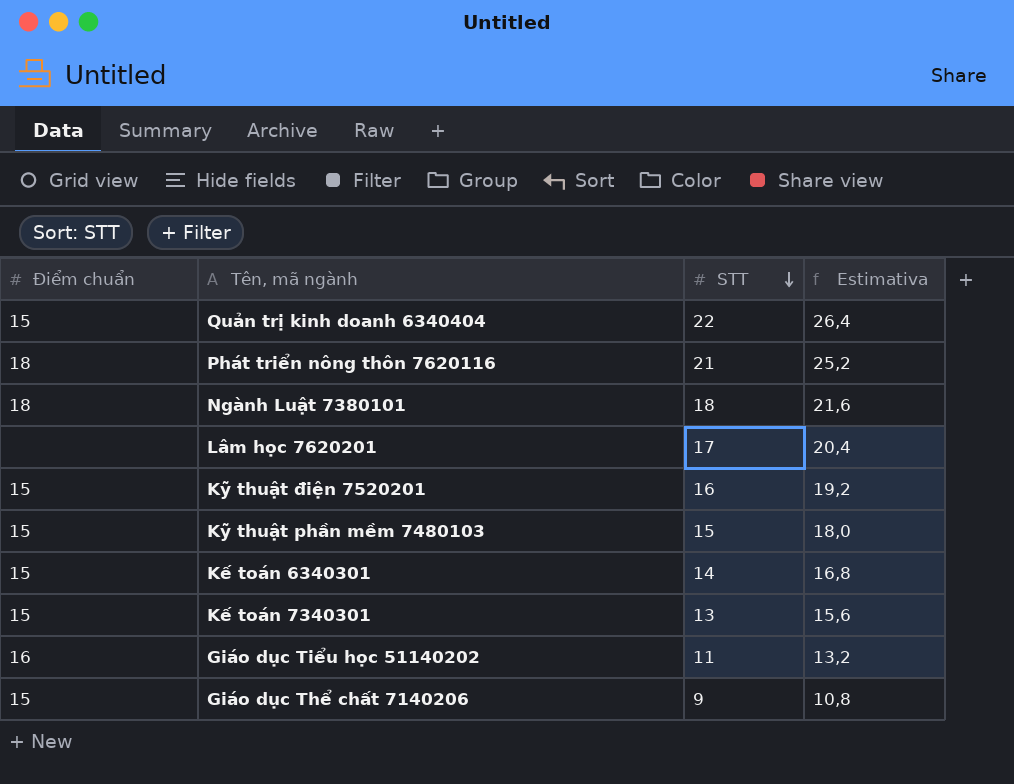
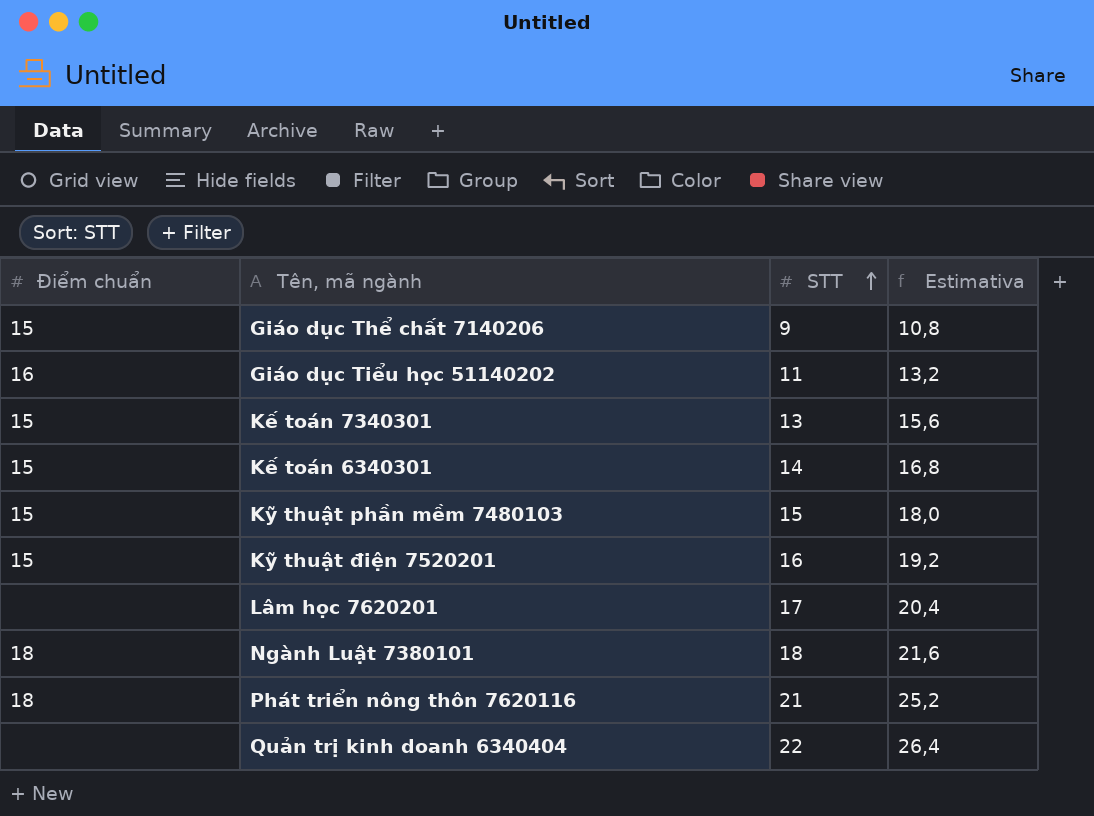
row order: STT descending -> STT ascending
Quản trị kinh doanh 6340404 | Điểm chuẩn: 15 -> none

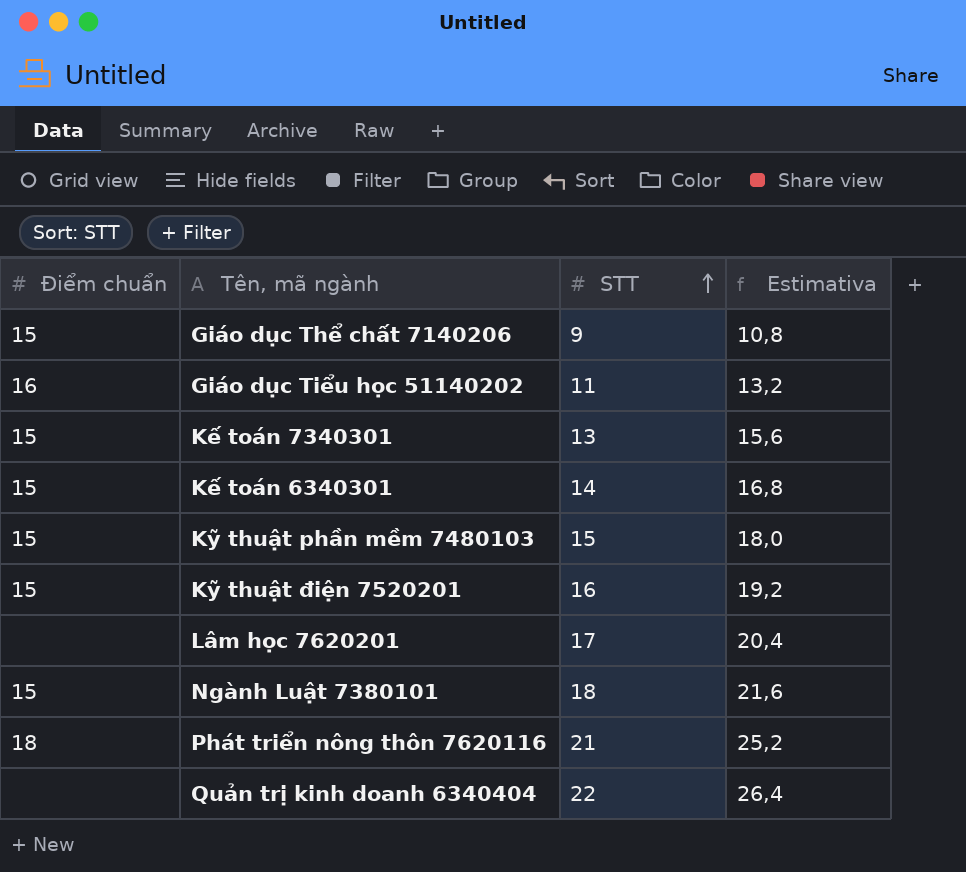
Ngành Luật 7380101 | Điểm chuẩn: 18 -> 15

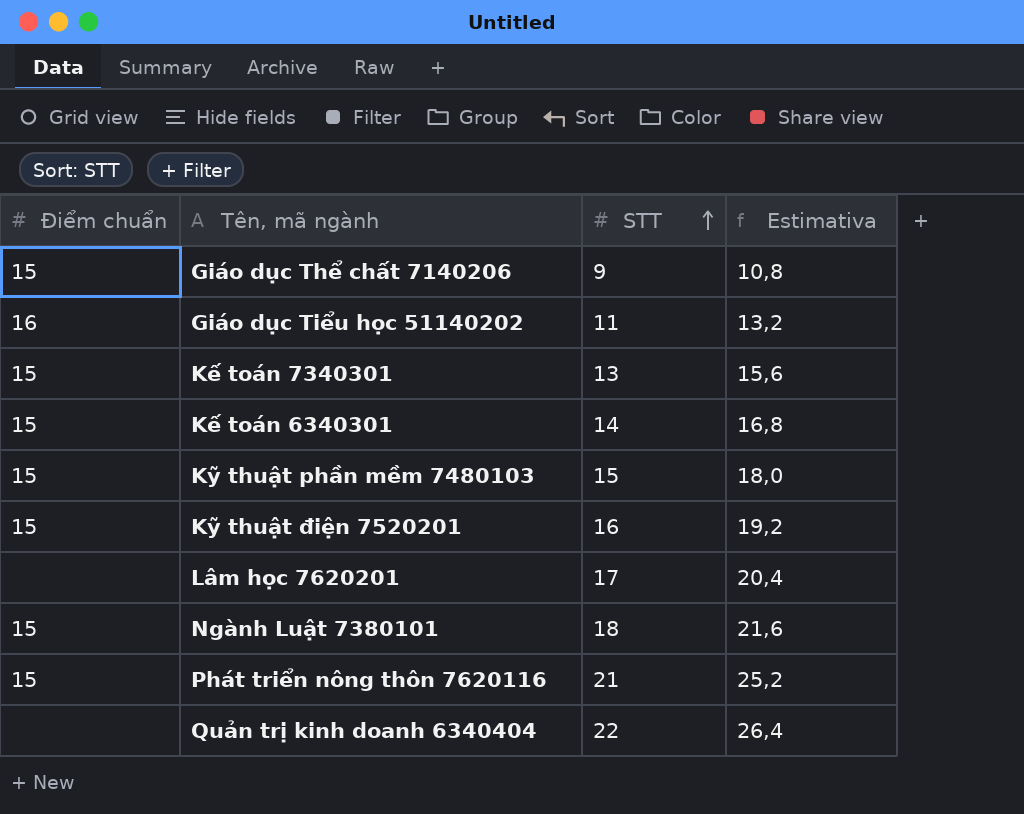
Phát triển nông thôn 7620116 | Điểm chuẩn: 18 -> 15

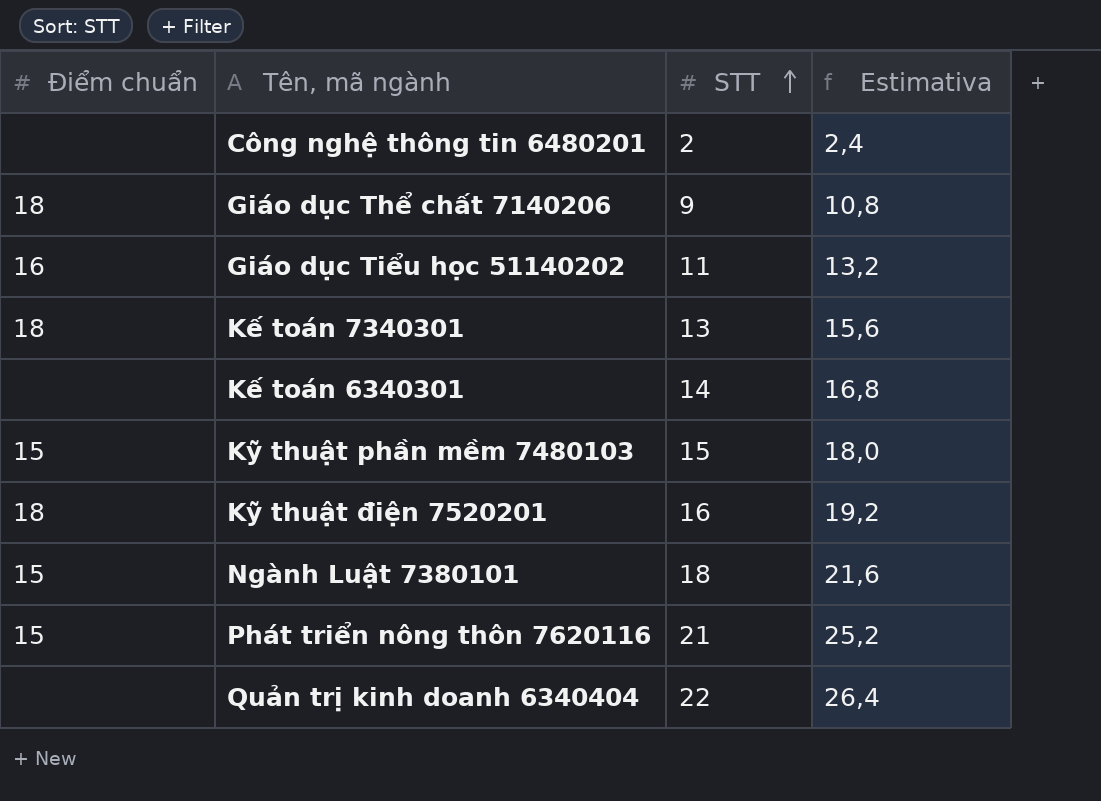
row Lâm học 7620201: none | 17 | 20,4 -> none
row Công nghệ thông tin 6480201: none -> none | 2 | 2,4
Giáo dục Thể chất 7140206 | Điểm chuẩn: 15 -> 18
Kế toán 7340301 | Điểm chuẩn: 15 -> 18
Kế toán 6340301 | Điểm chuẩn: 15 -> none
Kỹ thuật điện 7520201 | Điểm chuẩn: 15 -> 18

